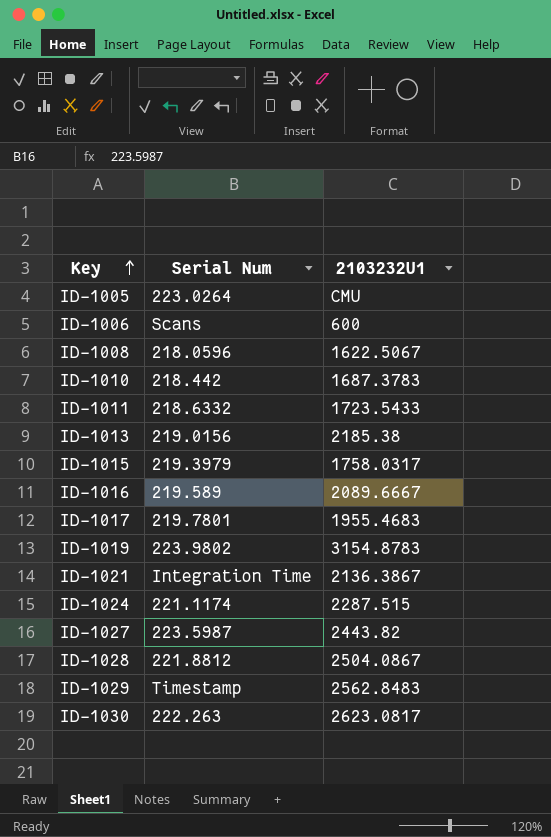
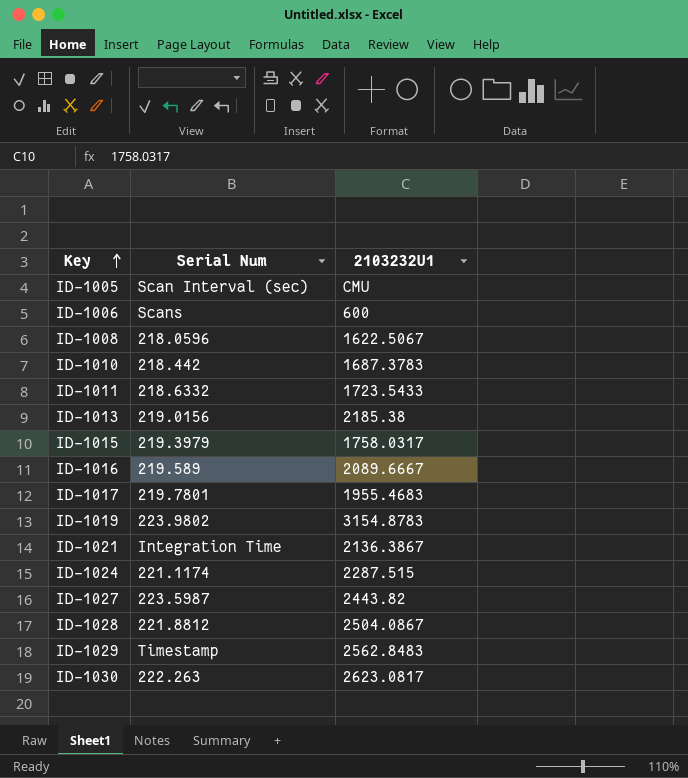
ID-1005 | Serial Num: 223.0264 -> Scan Interval (sec)

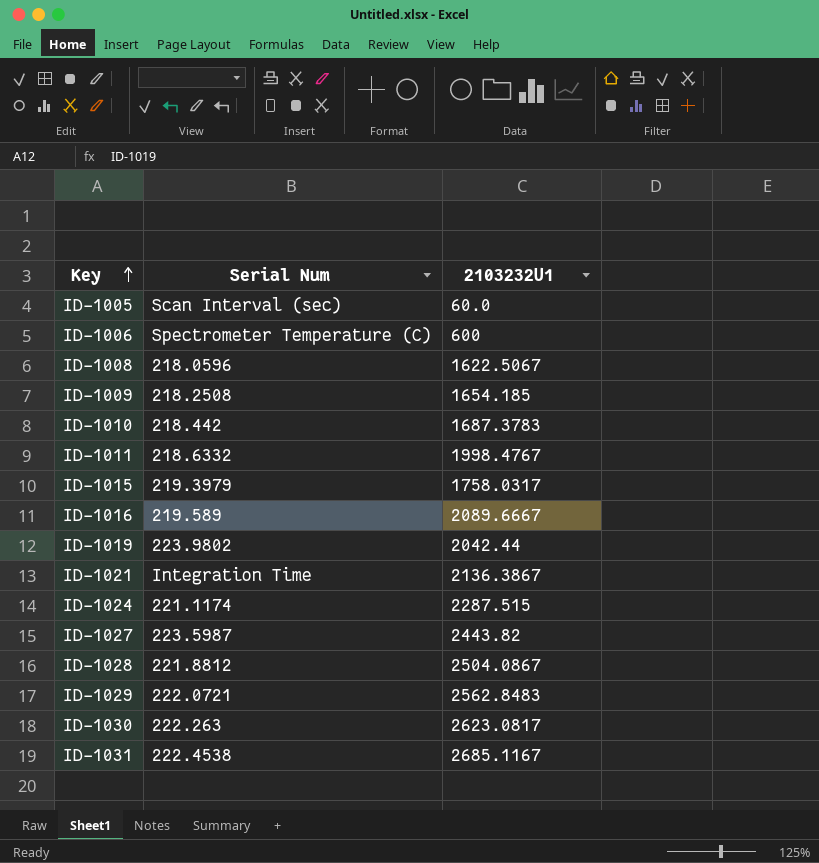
row ID-1013: 219.0156 | 2185.38 -> none
row ID-1017: 219.7801 | 1955.4683 -> none
ID-1005 | 2103232U1: CMU -> 60.0
ID-1006 | Serial Num: Scans -> Spectrometer Temperature (C)
row ID-1009: none -> 218.2508 | 1654.185
ID-1011 | 2103232U1: 1723.5433 -> 1998.4767
ID-1019 | 2103232U1: 3154.8783 -> 2042.44
ID-1029 | Serial Num: Timestamp -> 222.0721
row ID-1031: none -> 222.4538 | 2685.1167

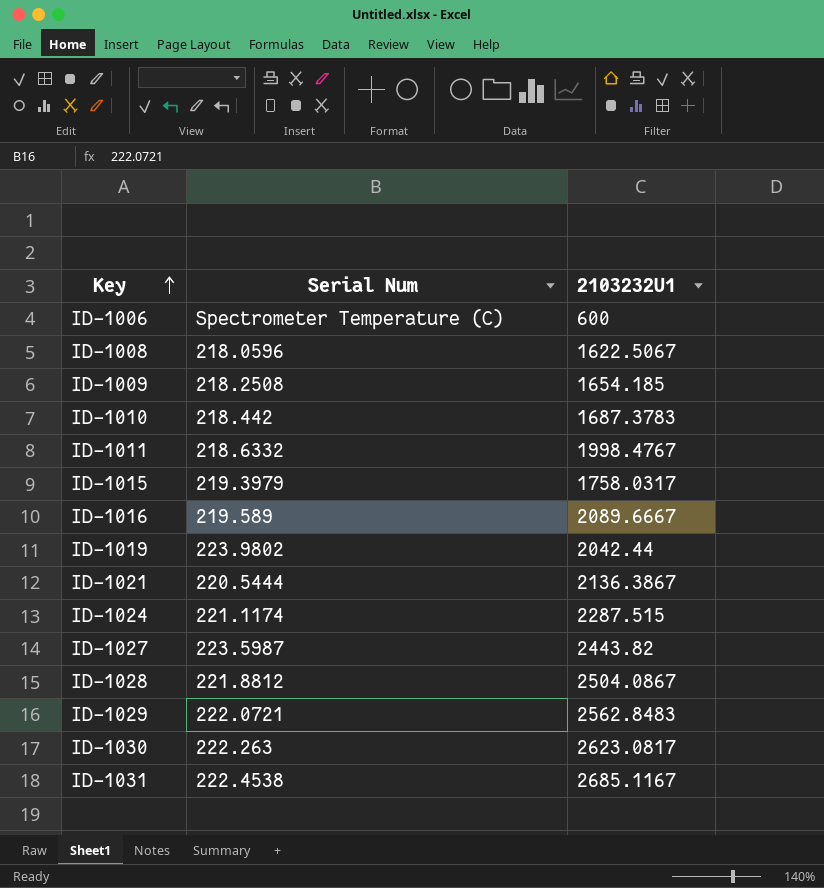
row ID-1005: Scan Interval (sec) | 60.0 -> none
ID-1021 | Serial Num: Integration Time -> 220.5444

